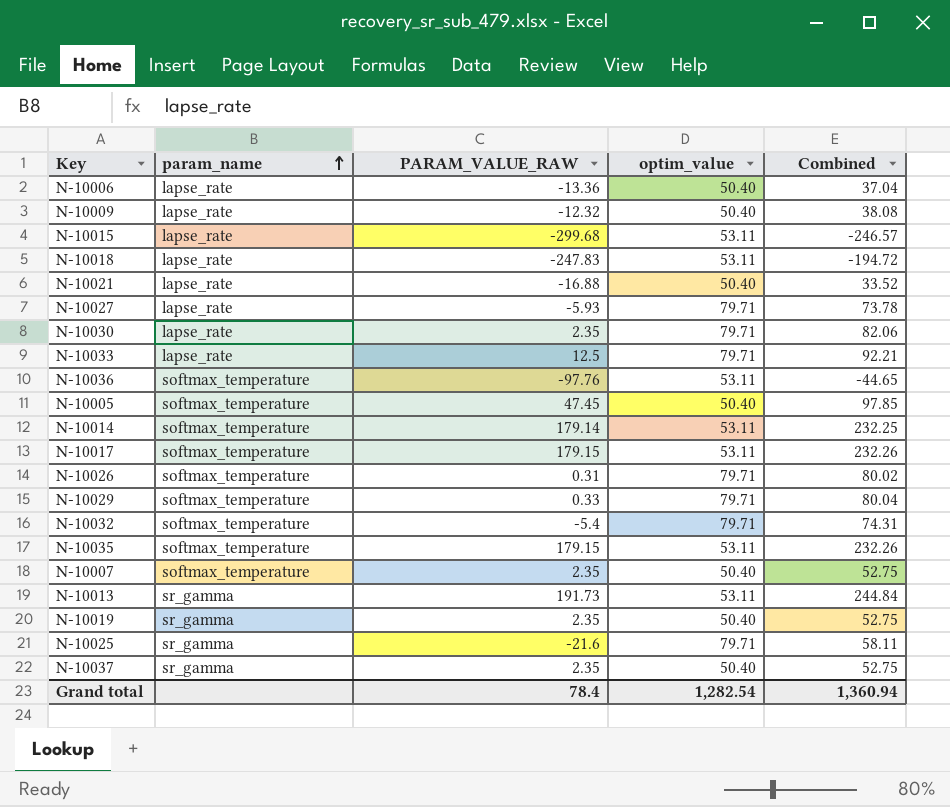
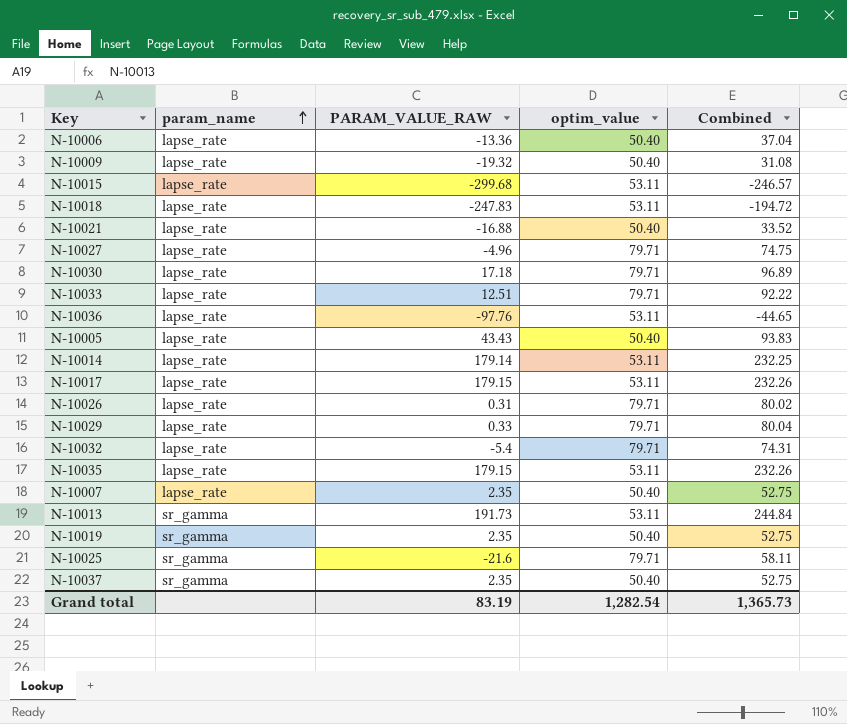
N-10009 | PARAM_VALUE_RAW: -12.32 -> -19.32
N-10009 | Combined: 38.08 -> 31.08
N-10027 | PARAM_VALUE_RAW: -5.93 -> -4.96
N-10027 | Combined: 73.78 -> 74.75
N-10030 | PARAM_VALUE_RAW: 2.35 -> 17.18
N-10030 | Combined: 82.06 -> 96.89
N-10033 | PARAM_VALUE_RAW: 12.5 -> 12.51
N-10033 | Combined: 92.21 -> 92.22
N-10036 | param_name: softmax_temperature -> lapse_rate
N-10005 | param_name: softmax_temperature -> lapse_rate
N-10005 | PARAM_VALUE_RAW: 47.45 -> 43.43
N-10005 | Combined: 97.85 -> 93.83
N-10014 | param_name: softmax_temperature -> lapse_rate
N-10017 | param_name: softmax_temperature -> lapse_rate
N-10026 | param_name: softmax_temperature -> lapse_rate
N-10029 | param_name: softmax_temperature -> lapse_rate
N-10032 | param_name: softmax_temperature -> lapse_rate
N-10035 | param_name: softmax_temperature -> lapse_rate
N-10007 | param_name: softmax_temperature -> lapse_rate
Grand total | PARAM_VALUE_RAW: 78.4 -> 83.19
Grand total | Combined: 1,360.94 -> 1,365.73

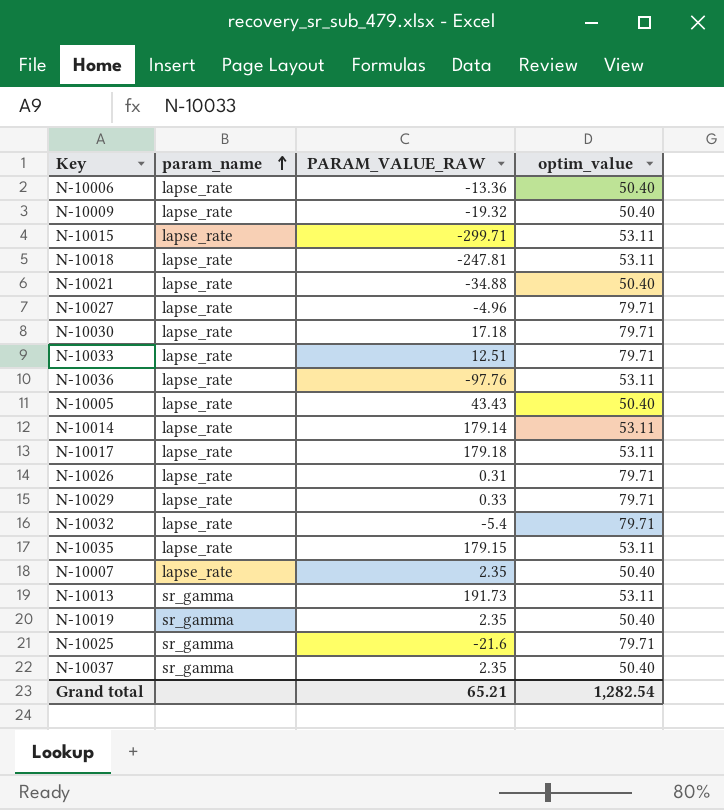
column Combined | formula: [PARAM_VALUE_RAW] + [optim_value] -> none
N-10015 | PARAM_VALUE_RAW: -299.68 -> -299.71
N-10018 | PARAM_VALUE_RAW: -247.83 -> -247.81
N-10021 | PARAM_VALUE_RAW: -16.88 -> -34.88
N-10017 | PARAM_VALUE_RAW: 179.15 -> 179.18
Grand total | PARAM_VALUE_RAW: 83.19 -> 65.21

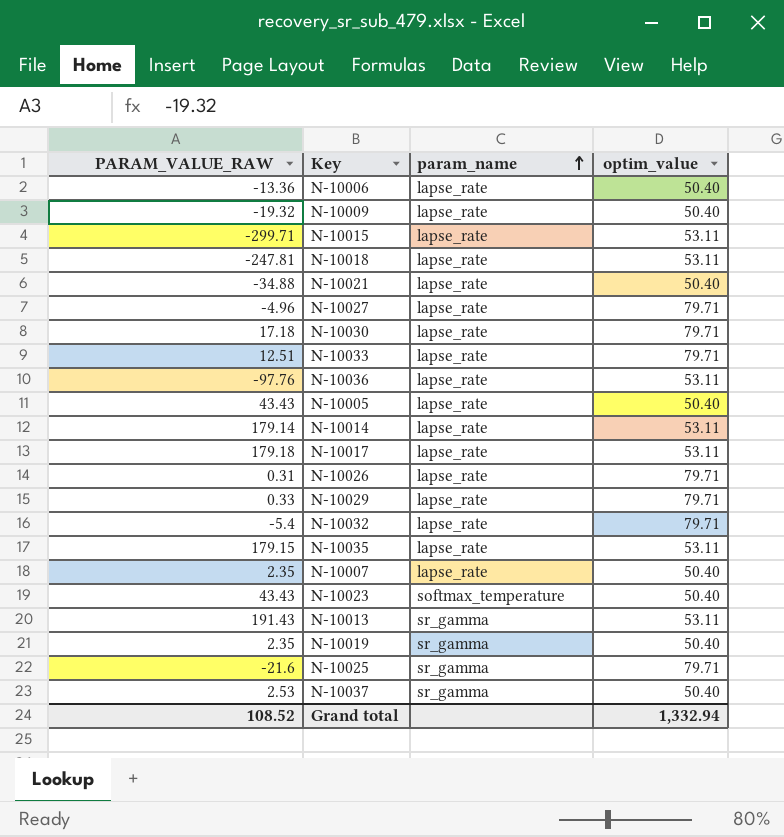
column PARAM_VALUE_RAW | position: 3 -> 1
row N-10023: none -> 43.43 | softmax_temperature | 50.40
N-10013 | PARAM_VALUE_RAW: 191.73 -> 191.43
N-10037 | PARAM_VALUE_RAW: 2.35 -> 2.53
Grand total | PARAM_VALUE_RAW: 65.21 -> 108.52
Grand total | optim_value: 1,282.54 -> 1,332.94

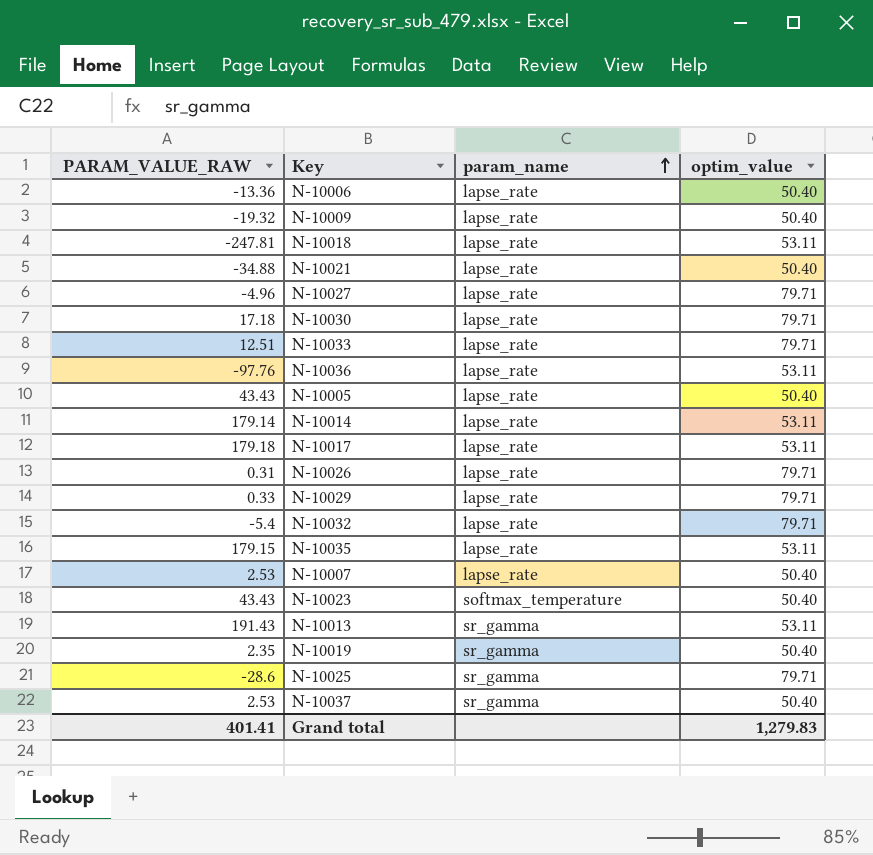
row N-10015: -299.71 | lapse_rate | 53.11 -> none
N-10007 | PARAM_VALUE_RAW: 2.35 -> 2.53
N-10025 | PARAM_VALUE_RAW: -21.6 -> -28.6
Grand total | PARAM_VALUE_RAW: 108.52 -> 401.41
Grand total | optim_value: 1,332.94 -> 1,279.83

